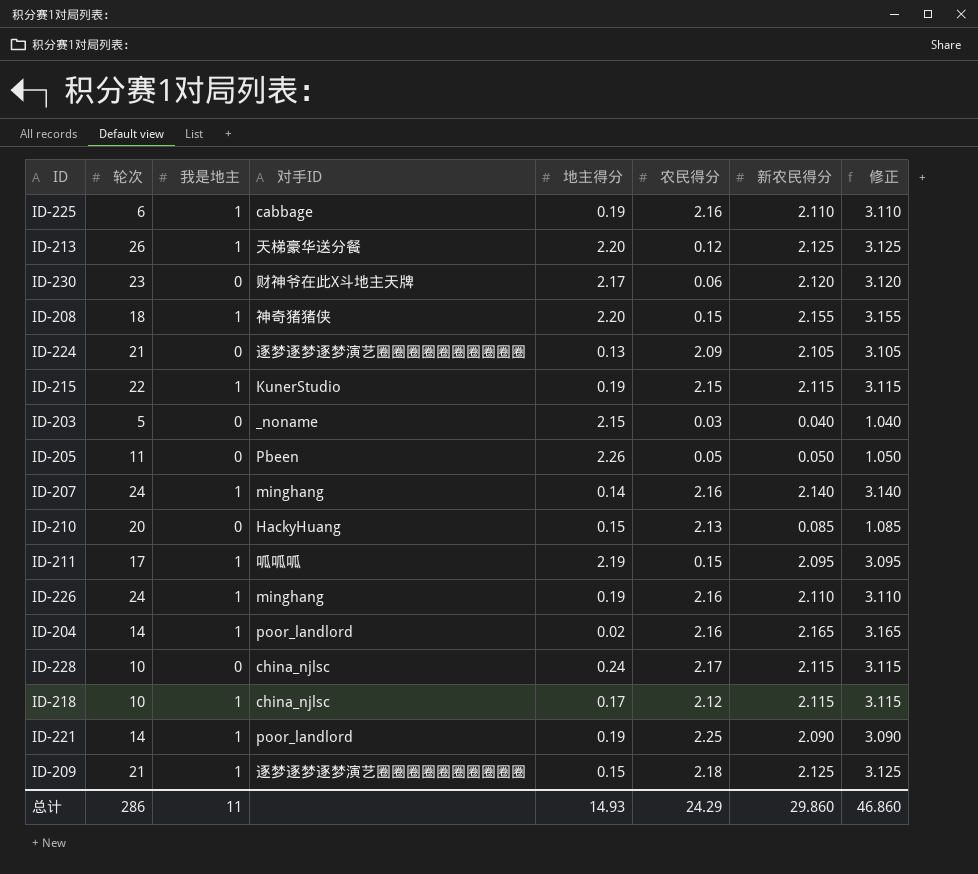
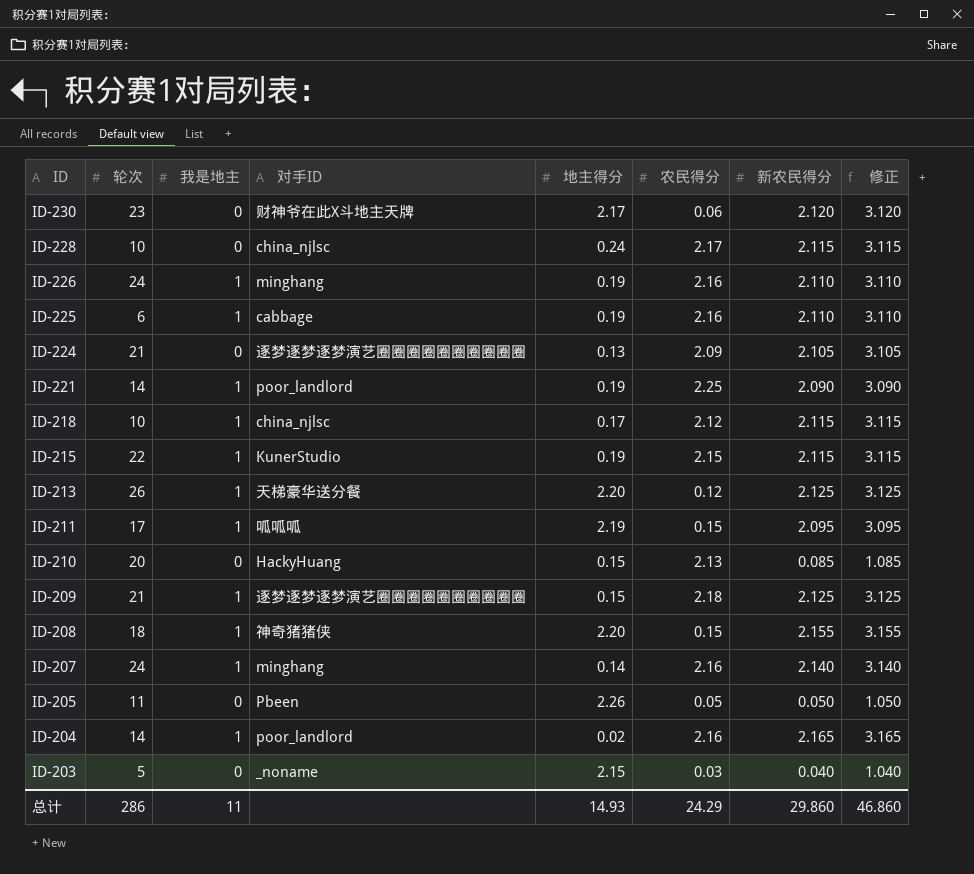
row order: none -> ID descending

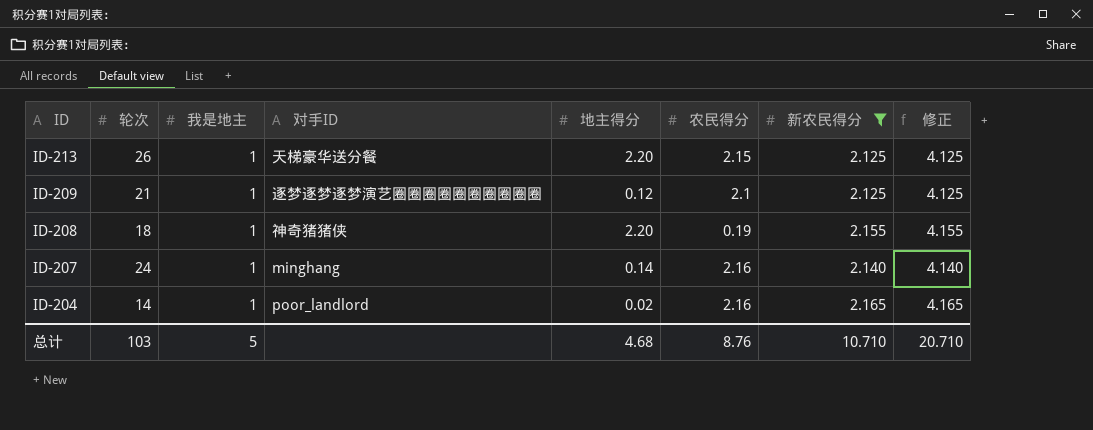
filter: none -> 新农民得分 >= 2.125
column 修正 | formula: [新农民得分] + 1 -> [新农民得分] + 2
ID-213 | 农民得分: 0.12 -> 2.15
ID-209 | 地主得分: 0.15 -> 0.12
ID-209 | 农民得分: 2.18 -> 2.1
ID-208 | 农民得分: 0.15 -> 0.19
总计 | 轮次: 286 -> 103
总计 | 我是地主: 11 -> 5
总计 | 地主得分: 14.93 -> 4.68
总计 | 农民得分: 24.29 -> 8.76
总计 | 新农民得分: 29.860 -> 10.710
总计 | 修正: 46.860 -> 20.710

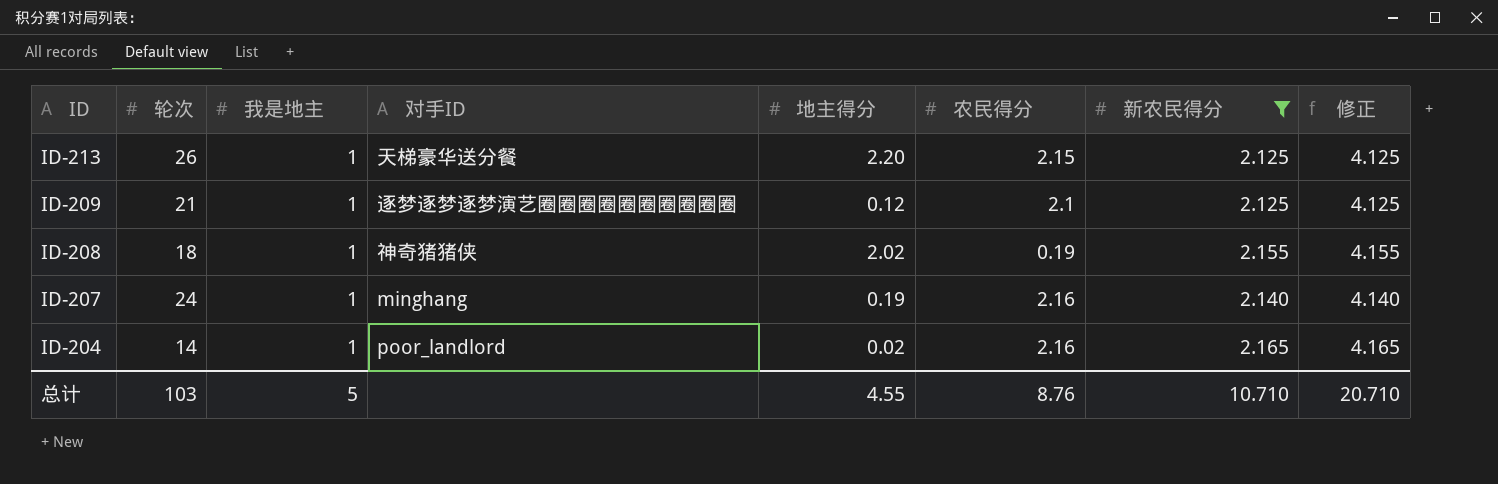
ID-208 | 地主得分: 2.20 -> 2.02
ID-207 | 地主得分: 0.14 -> 0.19
总计 | 地主得分: 4.68 -> 4.55

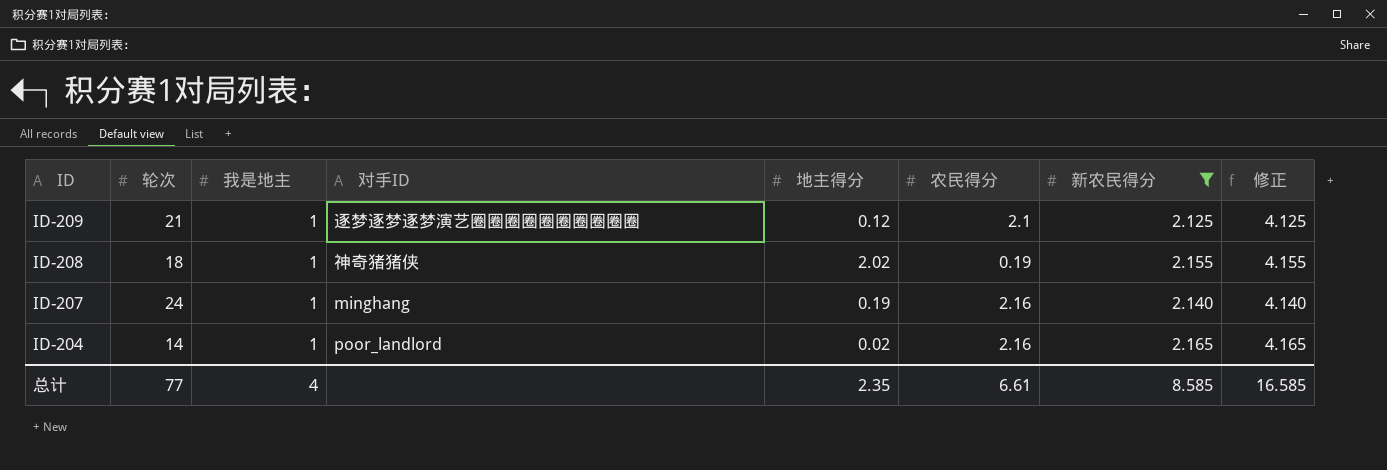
row ID-213: 26 | 1 | 天梯豪华送分餐 | 2.20 | 2.15 | 2.125 | 4.125 -> none
总计 | 轮次: 103 -> 77
总计 | 我是地主: 5 -> 4
总计 | 地主得分: 4.55 -> 2.35
总计 | 农民得分: 8.76 -> 6.61
总计 | 新农民得分: 10.710 -> 8.585
总计 | 修正: 20.710 -> 16.585

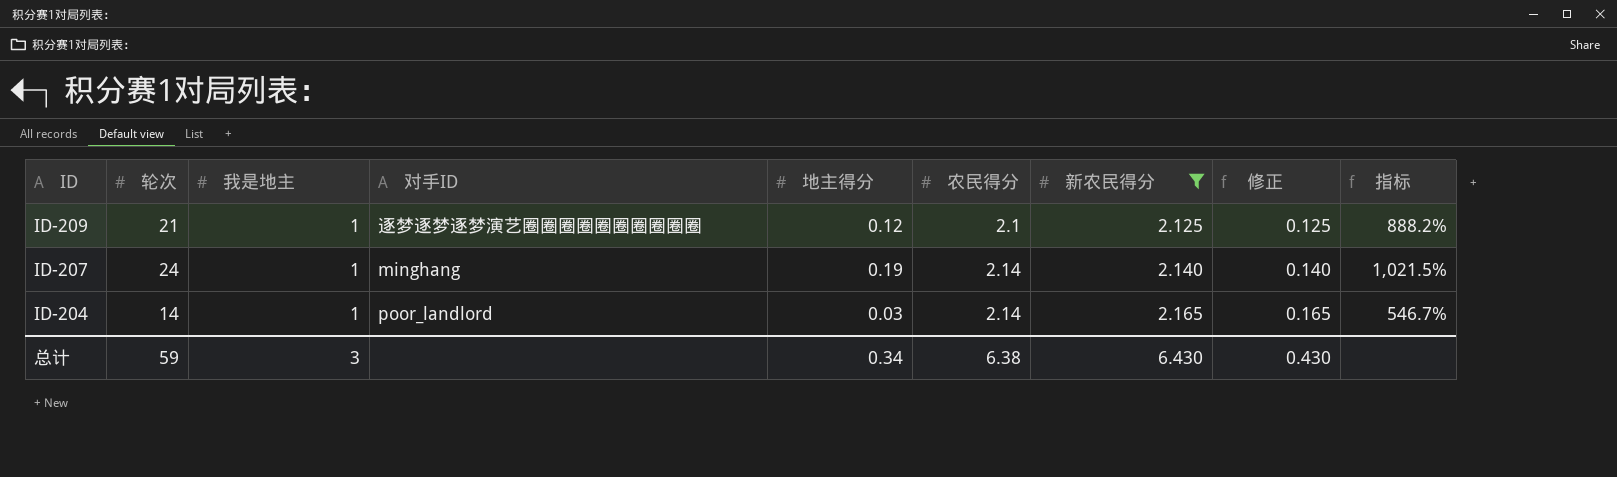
column 修正 | formula: [新农民得分] + 2 -> [新农民得分] - 2
column 指标 | formula: none -> ([轮次] - [新农民得分]) / [新农民得分]
row ID-208: 18 | 1 | 神奇猪猪侠 | 2.02 | 0.19 | 2.155 | 4.155 -> none
ID-207 | 农民得分: 2.16 -> 2.14
ID-204 | 地主得分: 0.02 -> 0.03
ID-204 | 农民得分: 2.16 -> 2.14
总计 | 轮次: 77 -> 59
总计 | 我是地主: 4 -> 3
总计 | 地主得分: 2.35 -> 0.34
总计 | 农民得分: 6.61 -> 6.38
总计 | 新农民得分: 8.585 -> 6.430
总计 | 修正: 16.585 -> 0.430

